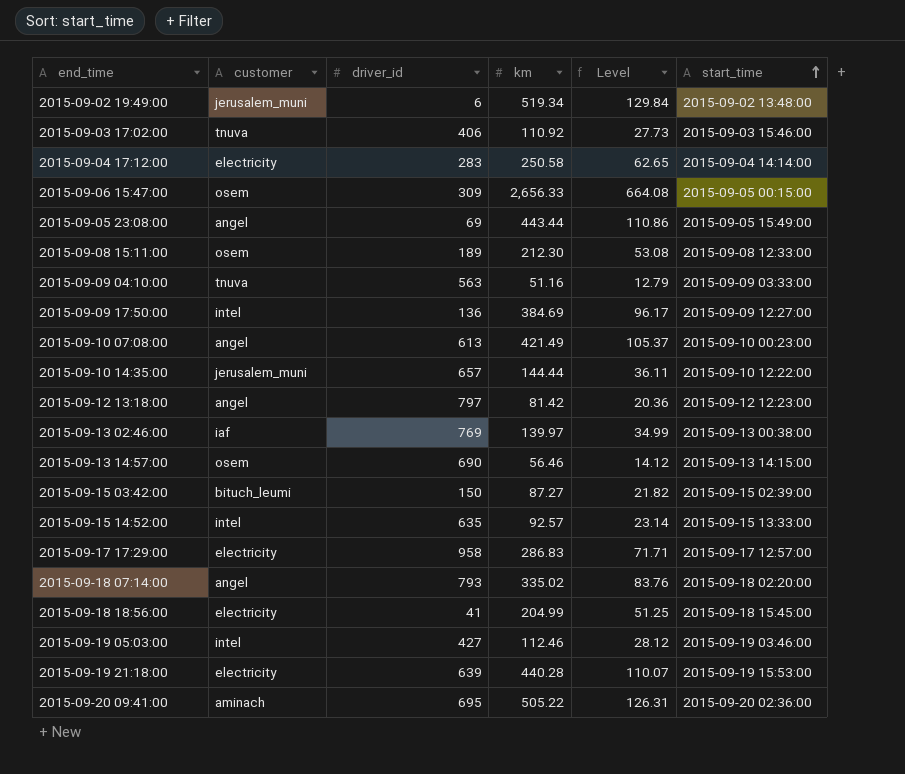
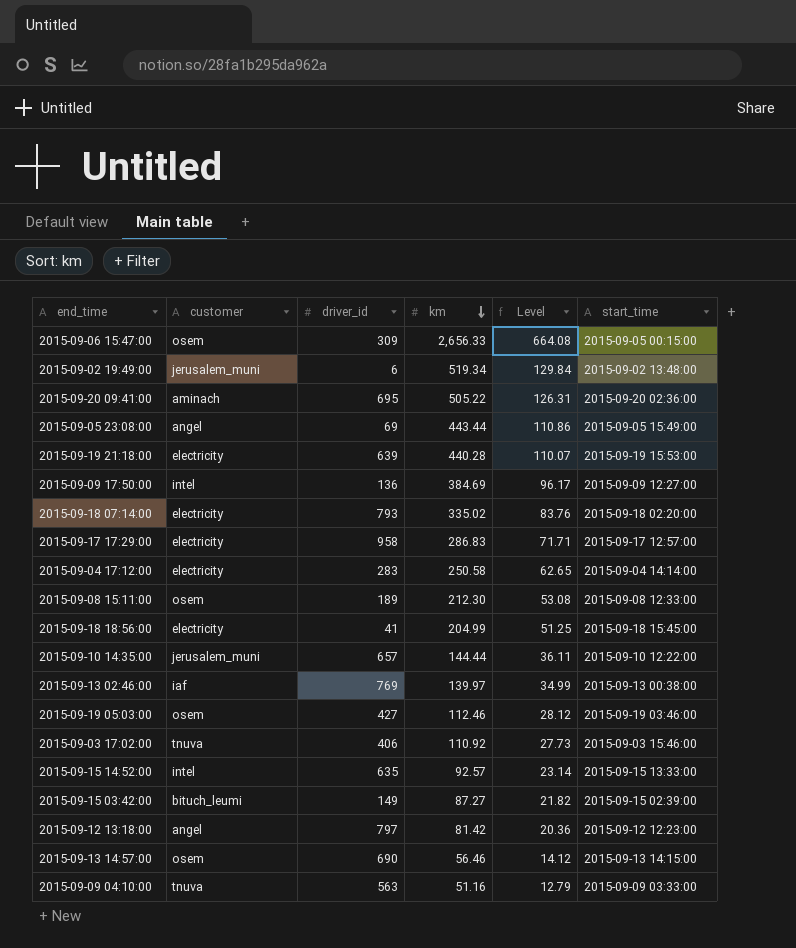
row order: start_time ascending -> km descending
row 2015-09-10 07:08:00: angel | 613 | 421.49 | 105.37 | 2015-09-10 00:23:00 -> none
2015-09-18 07:14:00 | customer: angel -> electricity
2015-09-19 05:03:00 | customer: intel -> osem
2015-09-15 03:42:00 | driver_id: 150 -> 149

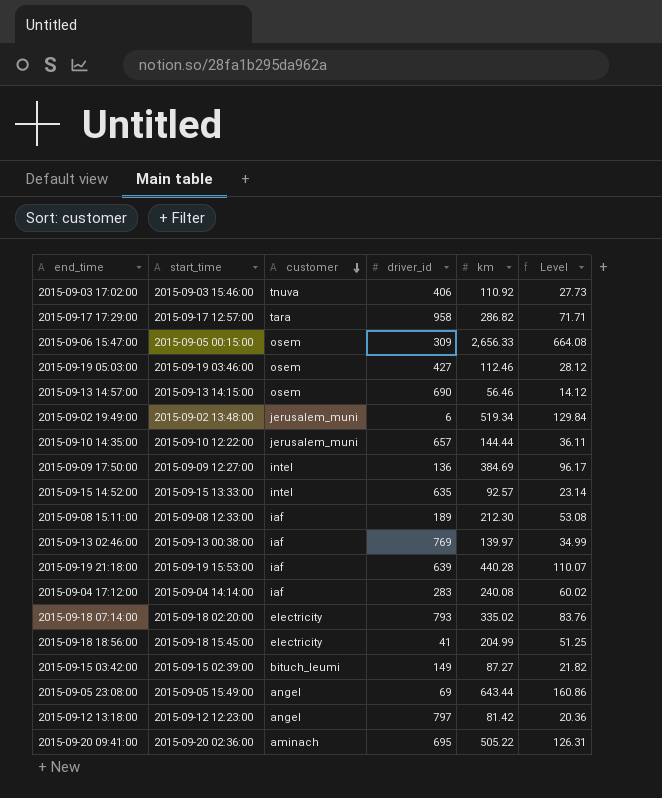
row order: km descending -> customer descending
column start_time | position: 6 -> 2
row 2015-09-09 04:10:00: tnuva | 563 | 51.16 | 12.79 | 2015-09-09 03:33:00 -> none
2015-09-17 17:29:00 | customer: electricity -> tara
2015-09-17 17:29:00 | km: 286.83 -> 286.82
2015-09-08 15:11:00 | customer: osem -> iaf
2015-09-19 21:18:00 | customer: electricity -> iaf
2015-09-04 17:12:00 | customer: electricity -> iaf
2015-09-04 17:12:00 | km: 250.58 -> 240.08
2015-09-04 17:12:00 | Level: 62.65 -> 60.02
2015-09-05 23:08:00 | km: 443.44 -> 643.44
2015-09-05 23:08:00 | Level: 110.86 -> 160.86

